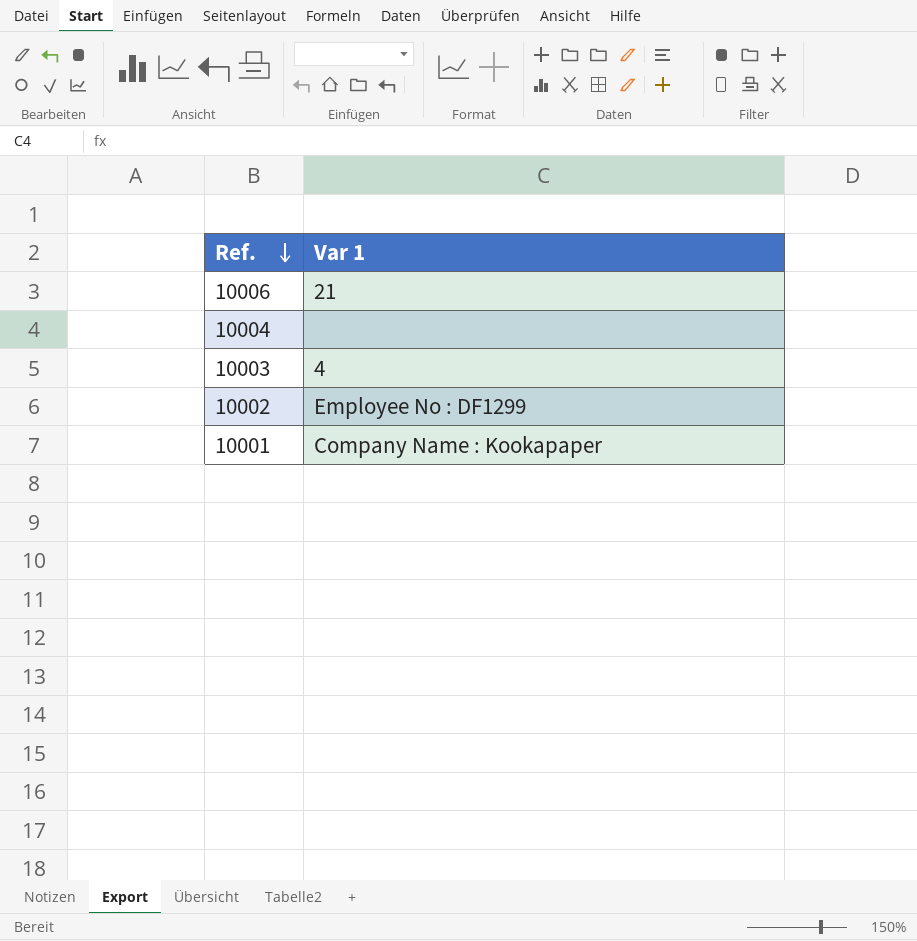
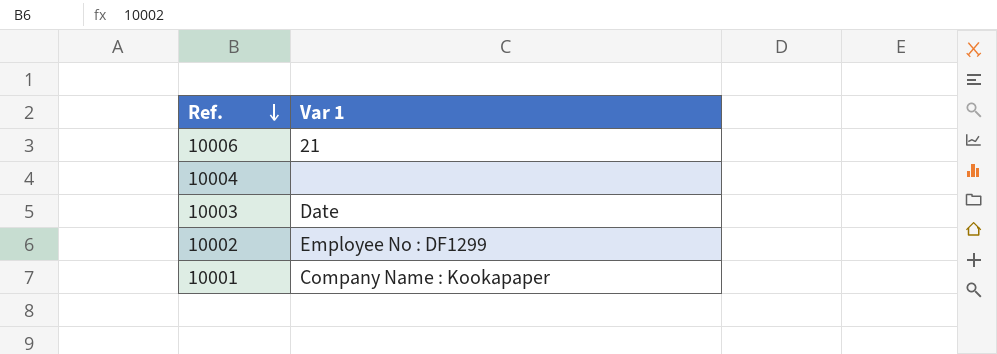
10003 | Var 1: 4 -> Date

